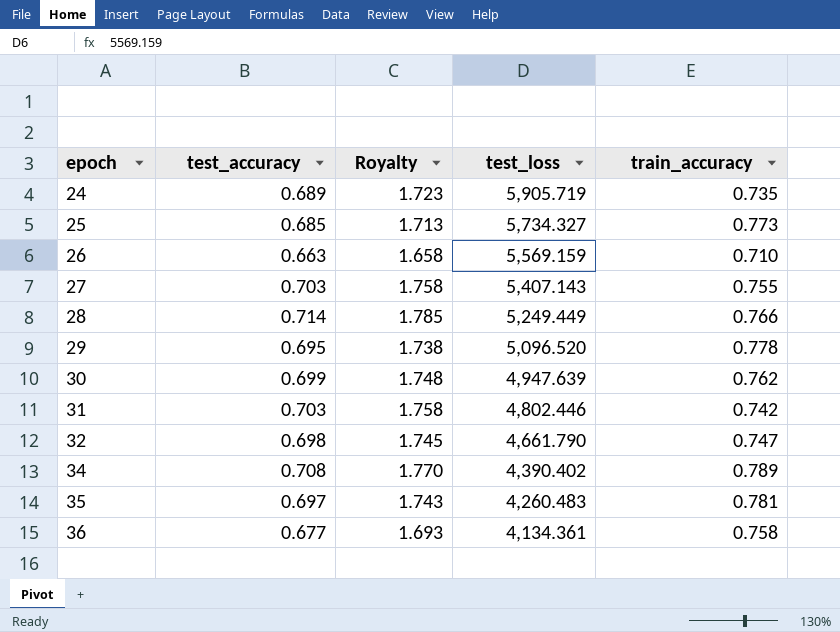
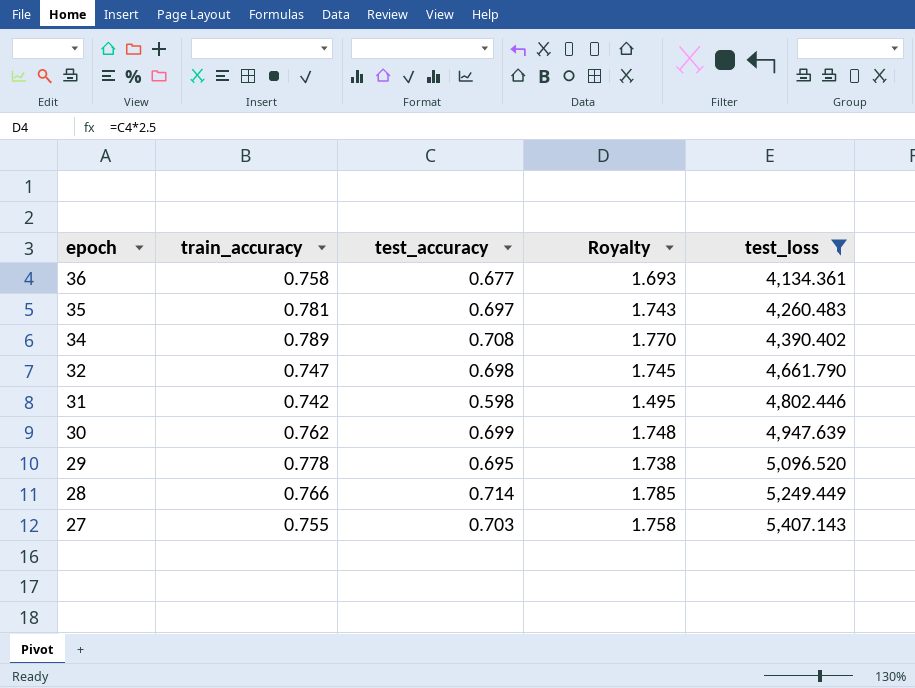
filter: none -> test_loss <= 5,407.143
row order: epoch ascending -> epoch descending
column train_accuracy | position: 5 -> 2
31 | test_accuracy: 0.703 -> 0.598
31 | Royalty: 1.758 -> 1.495

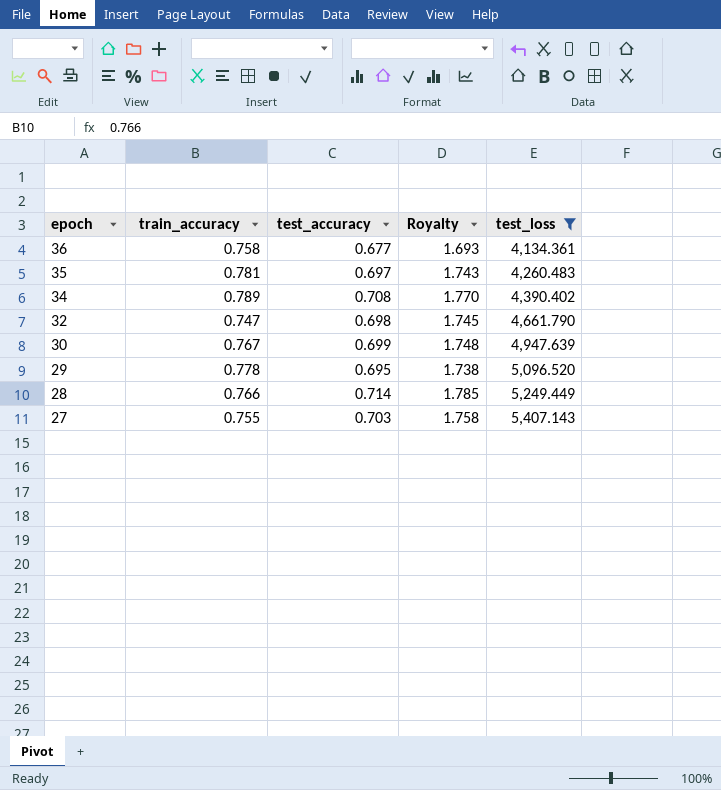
row 31: 0.742 | 0.598 | 1.495 | 4,802.446 -> none
30 | train_accuracy: 0.762 -> 0.767

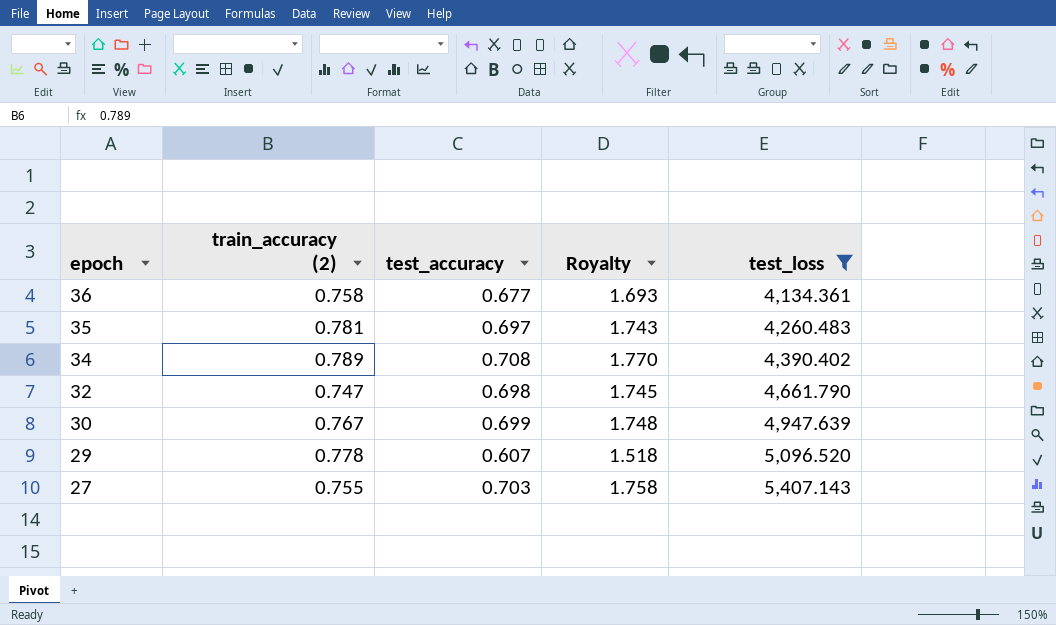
column name: train_accuracy -> train_accuracy (2)
row 28: 0.766 | 0.714 | 1.785 | 5,249.449 -> none
29 | test_accuracy: 0.695 -> 0.607
29 | Royalty: 1.738 -> 1.518

